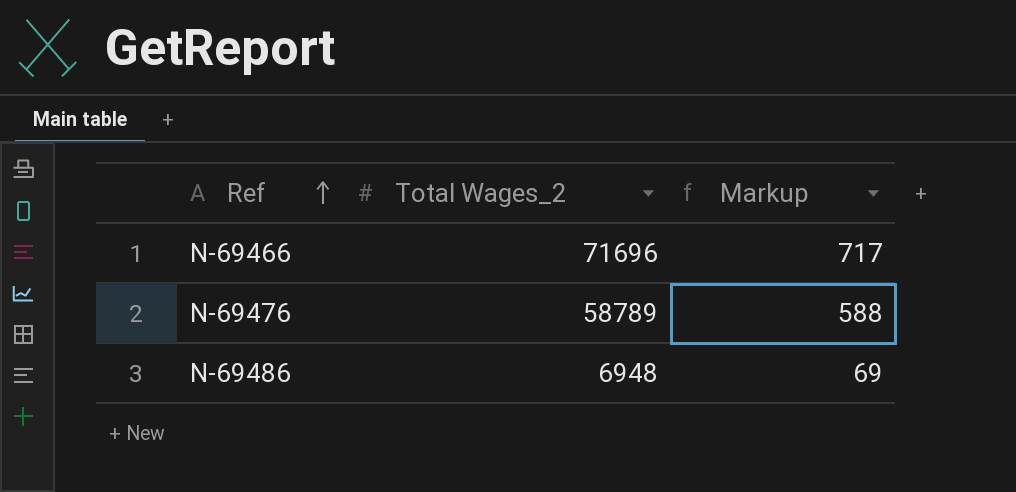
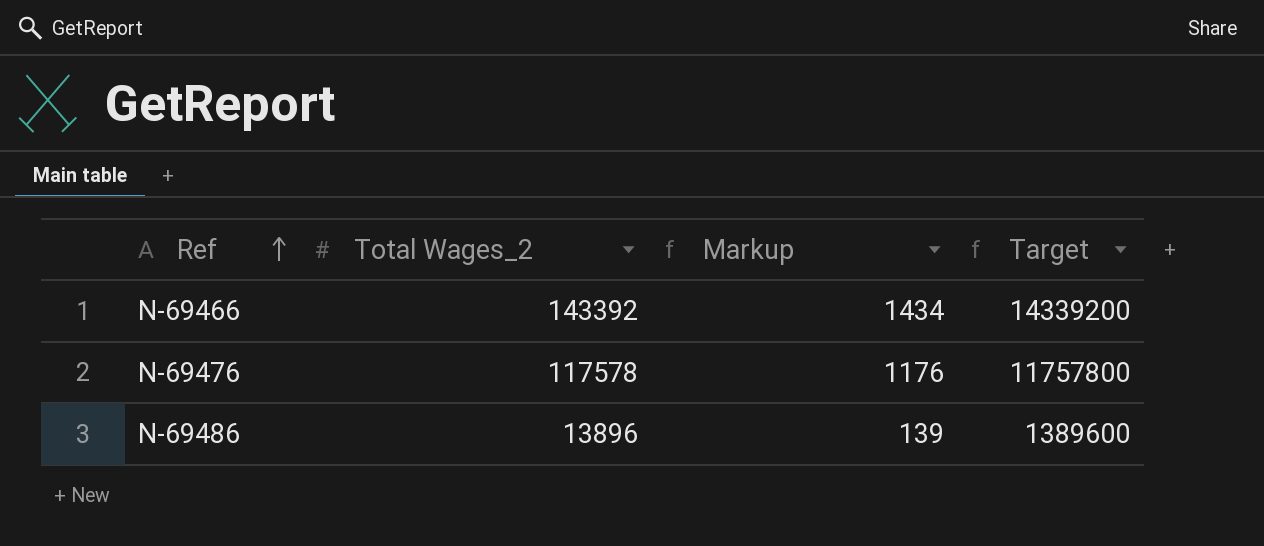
column Target | formula: none -> [Total Wages_2] * 100
N-69466 | Total Wages_2: 71696 -> 143392
N-69466 | Markup: 717 -> 1434
N-69476 | Total Wages_2: 58789 -> 117578
N-69476 | Markup: 588 -> 1176
N-69486 | Total Wages_2: 6948 -> 13896
N-69486 | Markup: 69 -> 139

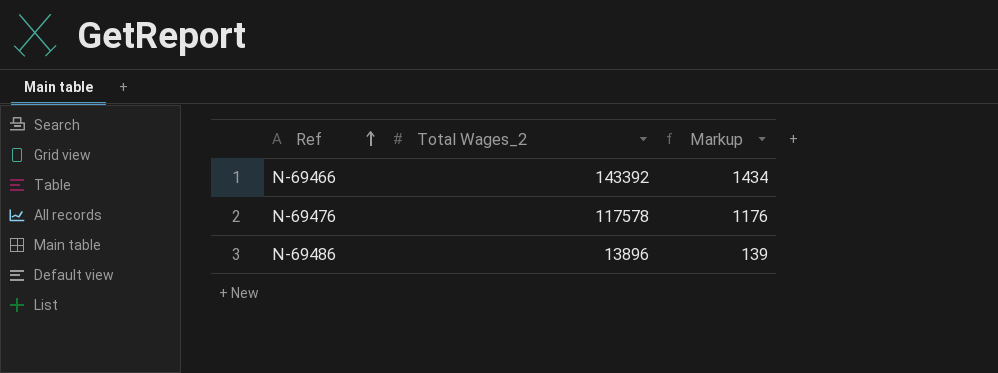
column Target | formula: [Total Wages_2] * 100 -> none

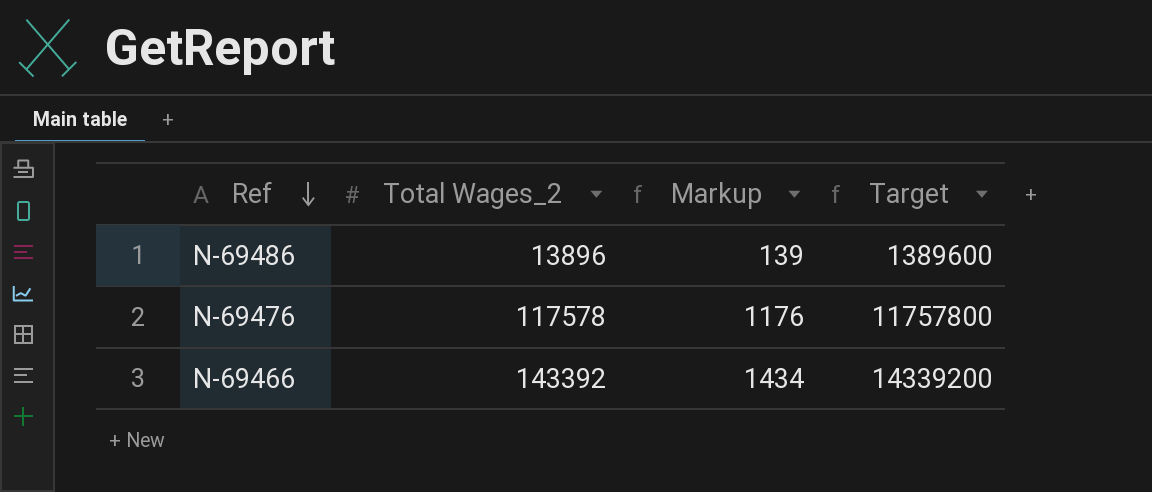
row order: Ref ascending -> Ref descending
column Target | formula: none -> [Total Wages_2] * 100

